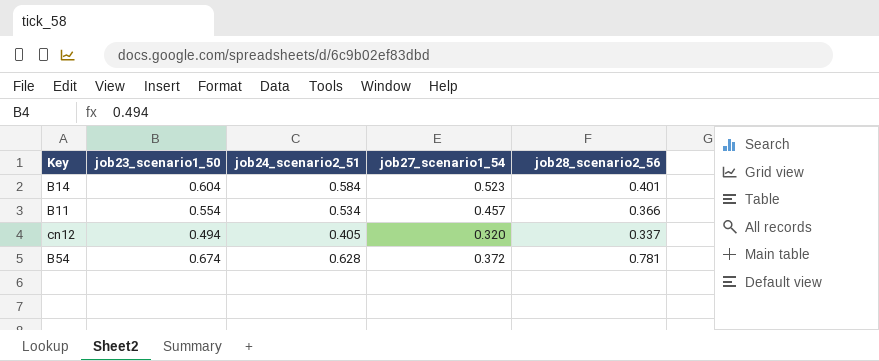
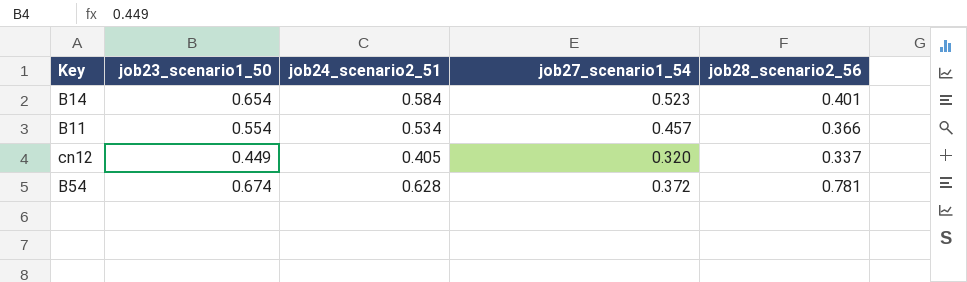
B14 | job23_scenario1_50: 0.604 -> 0.654
cn12 | job23_scenario1_50: 0.494 -> 0.449

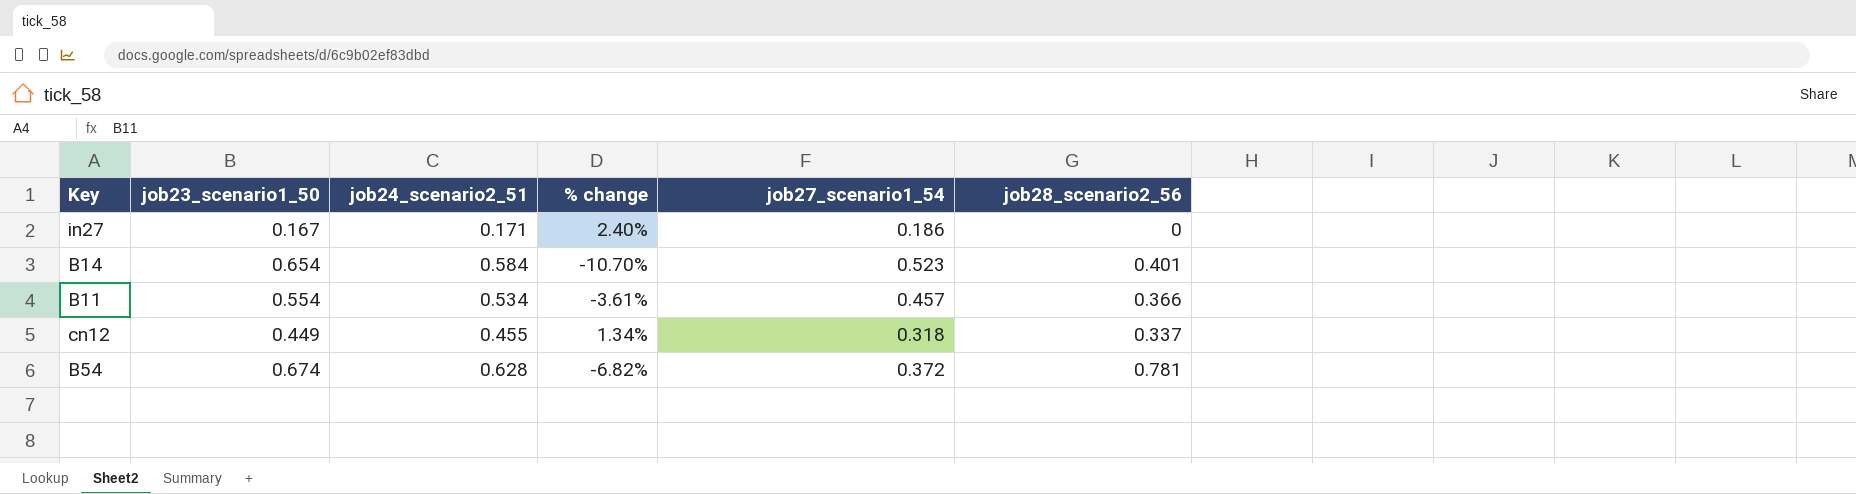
column % change | formula: none -> ([job24_scenario2_51] - [job23_scenario1_50]) / [job23_scenario1_50]
row in27: none -> 0.167 | 0.171 | 2.40% | 0.186 | 0
cn12 | job24_scenario2_51: 0.405 -> 0.455
cn12 | job27_scenario1_54: 0.320 -> 0.318

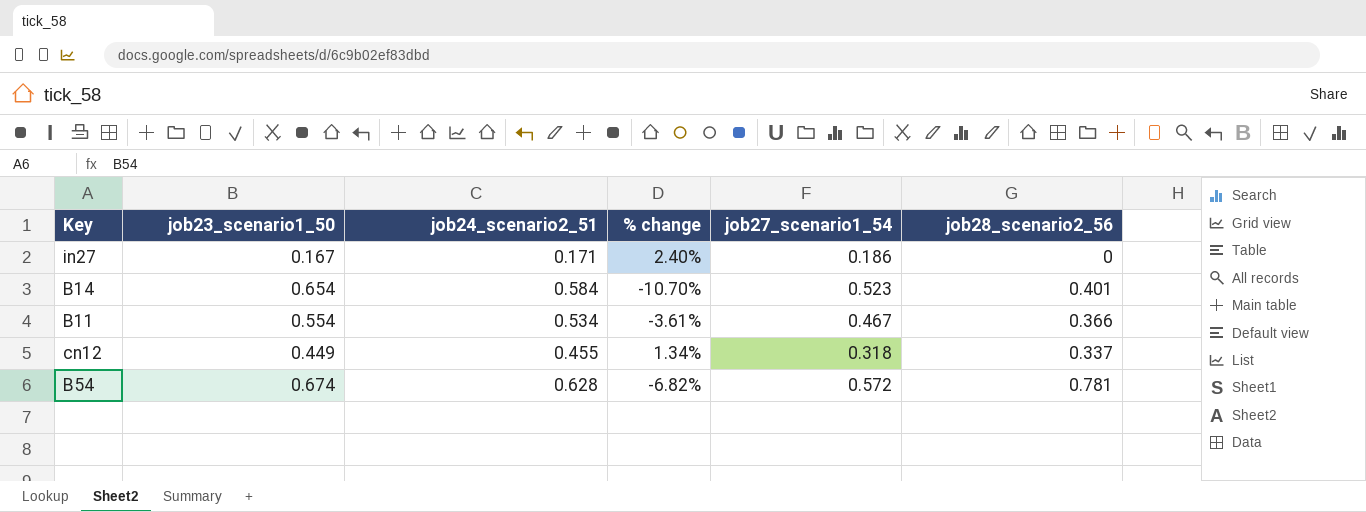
B11 | job27_scenario1_54: 0.457 -> 0.467
B54 | job27_scenario1_54: 0.372 -> 0.572

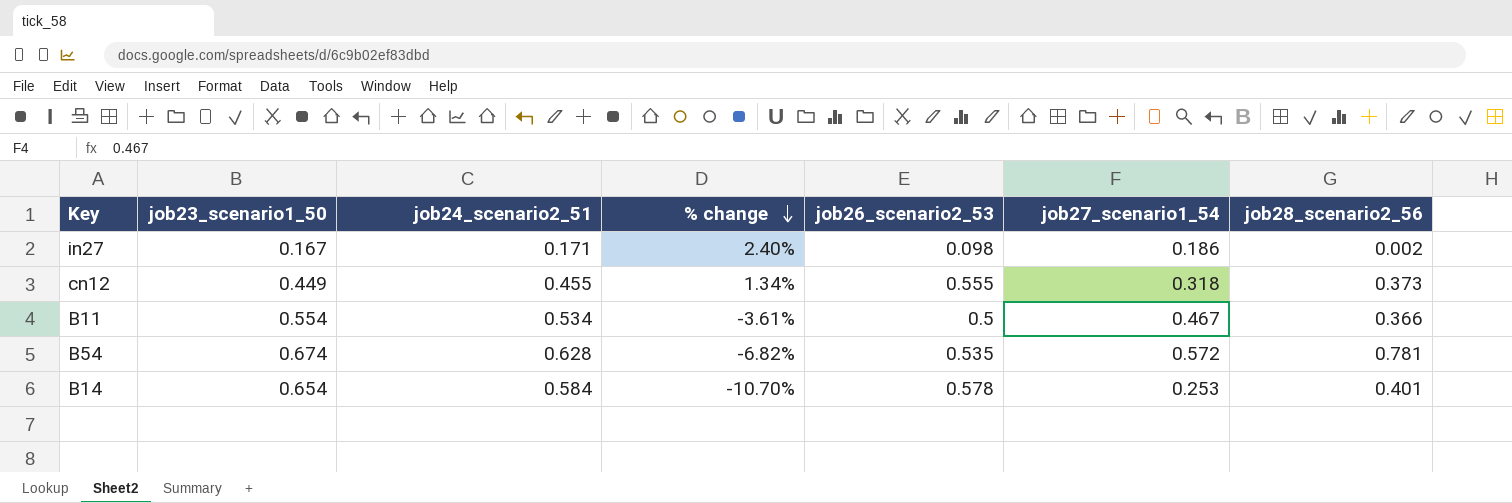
row order: none -> % change descending
column job26_scenario2_53 | position: none -> 5
in27 | job28_scenario2_56: 0 -> 0.002
cn12 | job28_scenario2_56: 0.337 -> 0.373
B14 | job27_scenario1_54: 0.523 -> 0.253

